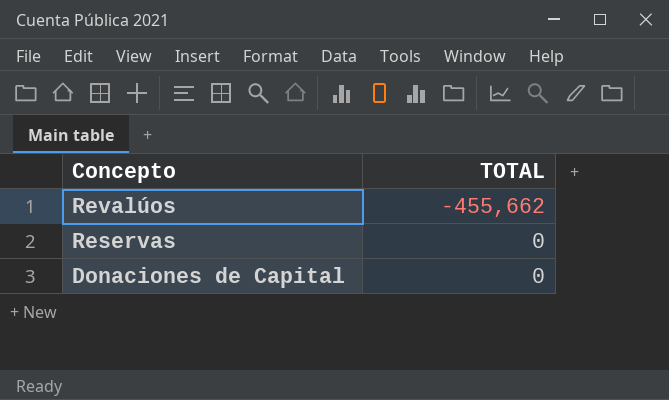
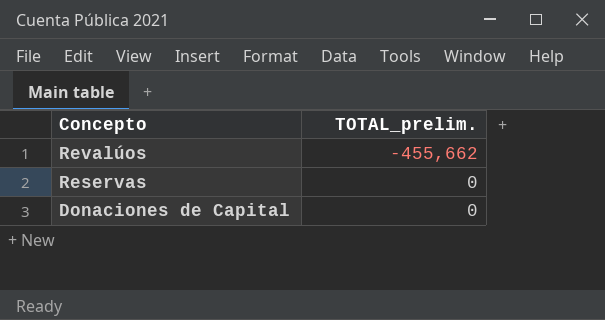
column name: TOTAL -> TOTAL_prelim.

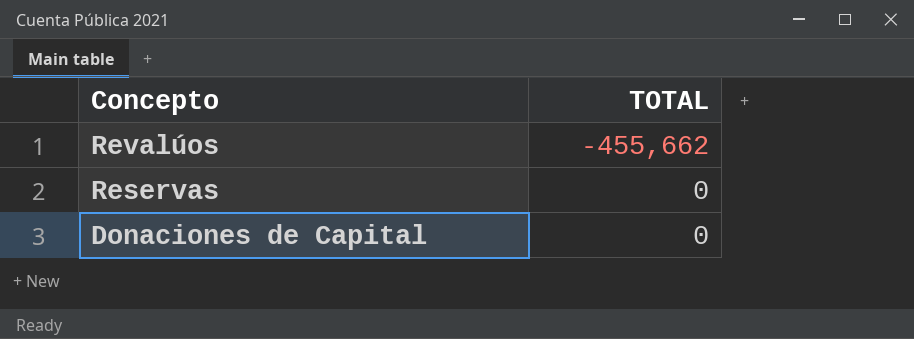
column name: TOTAL_prelim. -> TOTAL

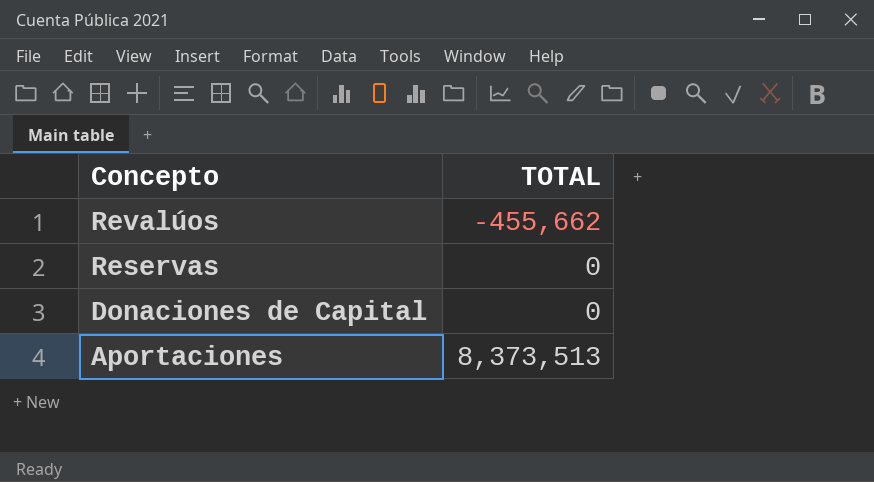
row Aportaciones: none -> 8,373,513

